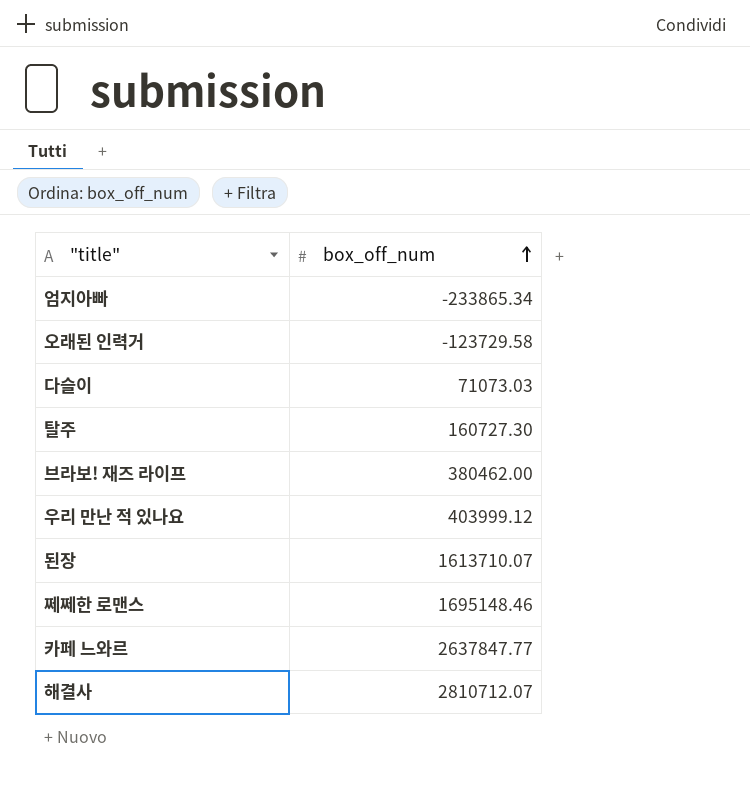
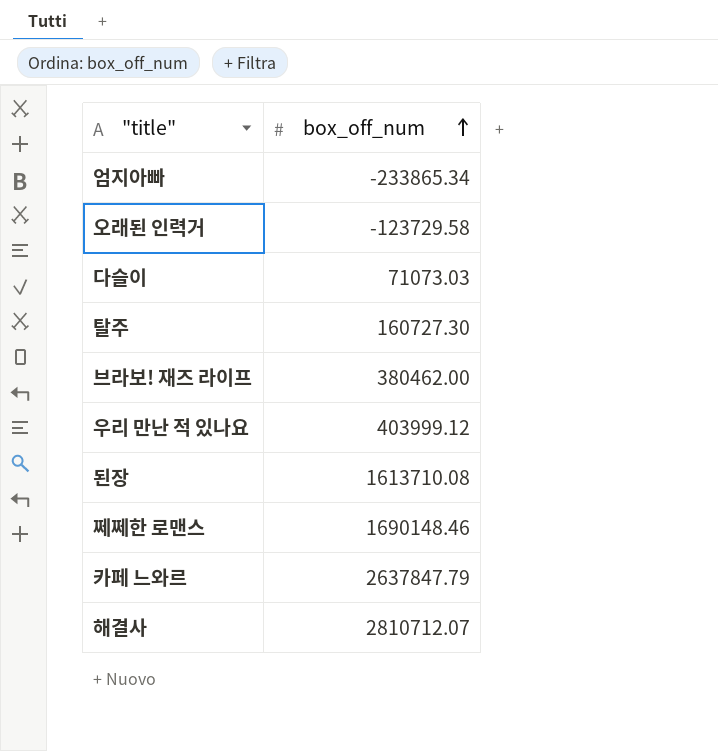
된장 | box_off_num: 1613710.07 -> 1613710.08
쩨쩨한 로맨스 | box_off_num: 1695148.46 -> 1690148.46
카페 느와르 | box_off_num: 2637847.77 -> 2637847.79

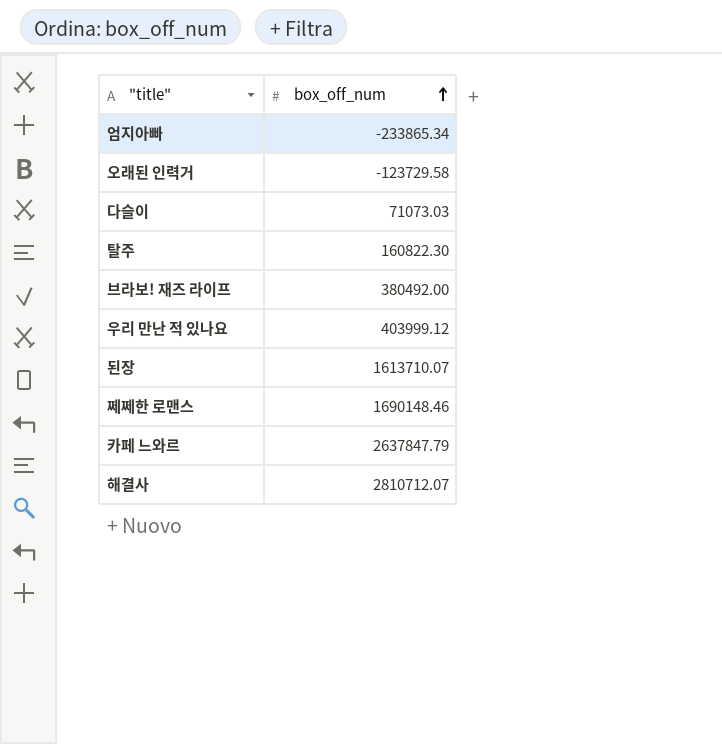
탈주 | box_off_num: 160727.30 -> 160822.30
브라보! 재즈 라이프 | box_off_num: 380462.00 -> 380492.00
된장 | box_off_num: 1613710.08 -> 1613710.07

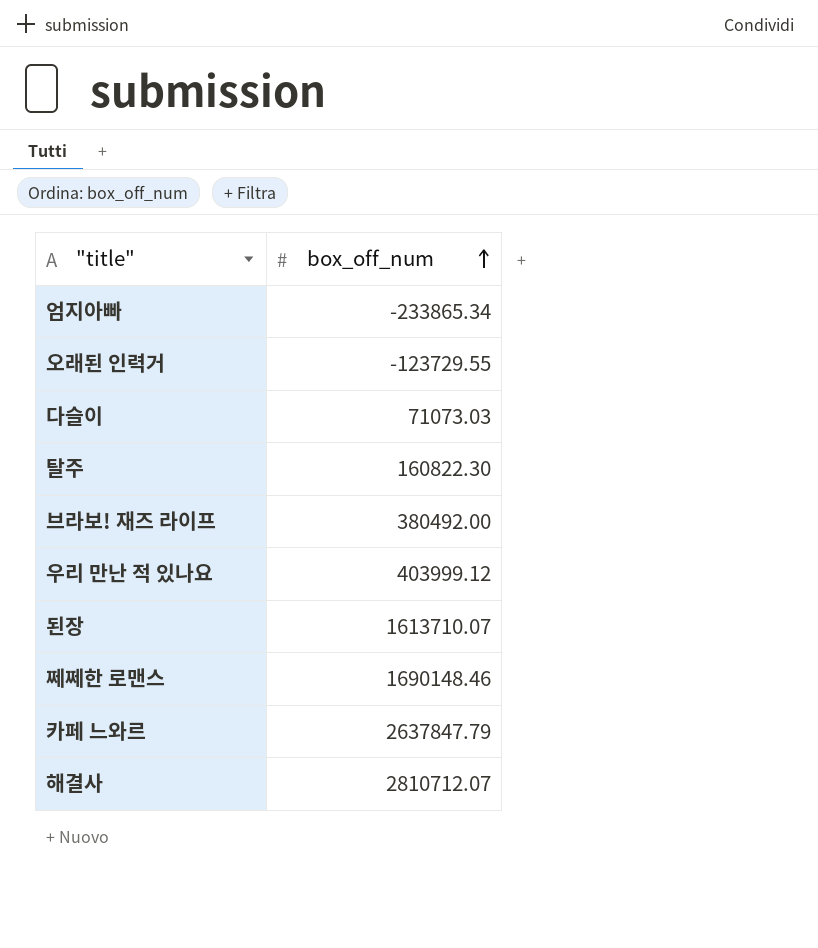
오래된 인력거 | box_off_num: -123729.58 -> -123729.55

